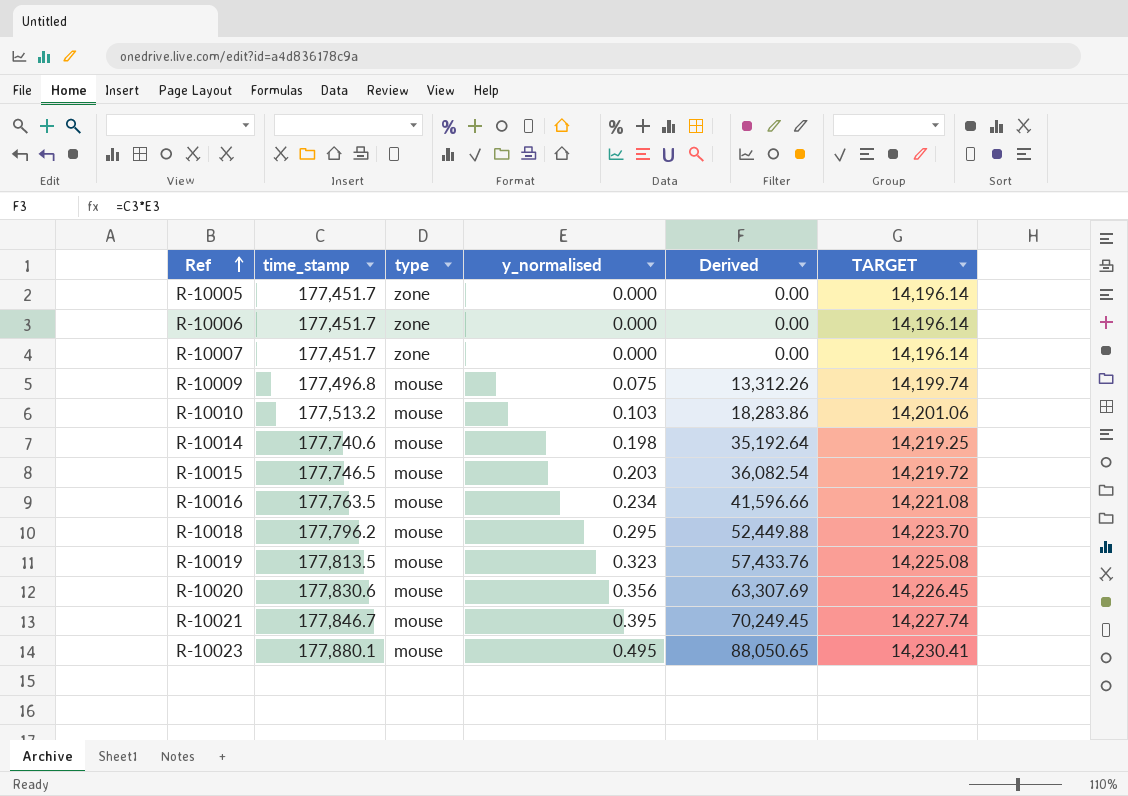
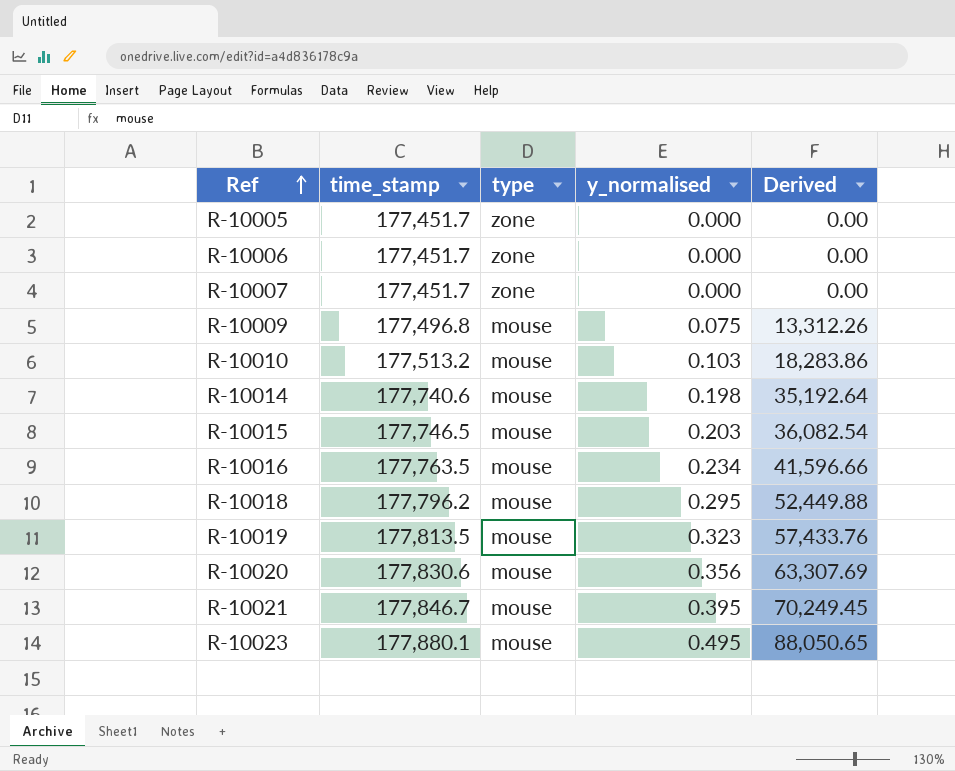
column TARGET | formula: [time_stamp] * 0.08 -> none

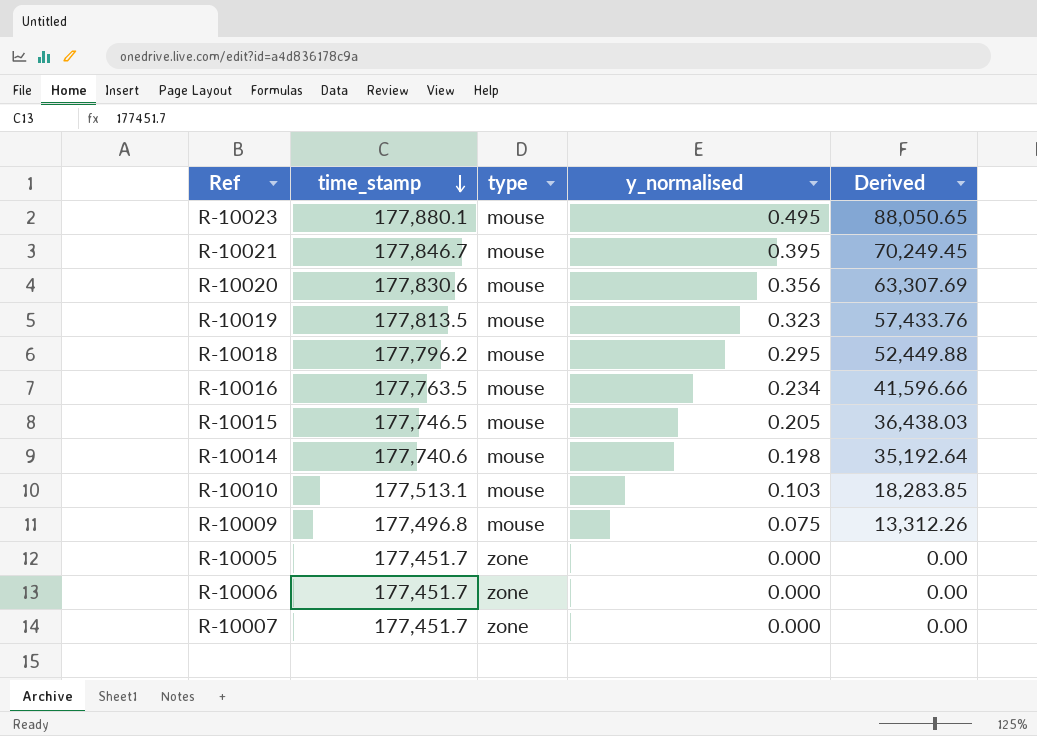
row order: Ref ascending -> time_stamp descending
R-10015 | y_normalised: 0.203 -> 0.205
R-10015 | Derived: 36,082.54 -> 36,438.03
R-10010 | time_stamp: 177,513.2 -> 177,513.1
R-10010 | Derived: 18,283.86 -> 18,283.85

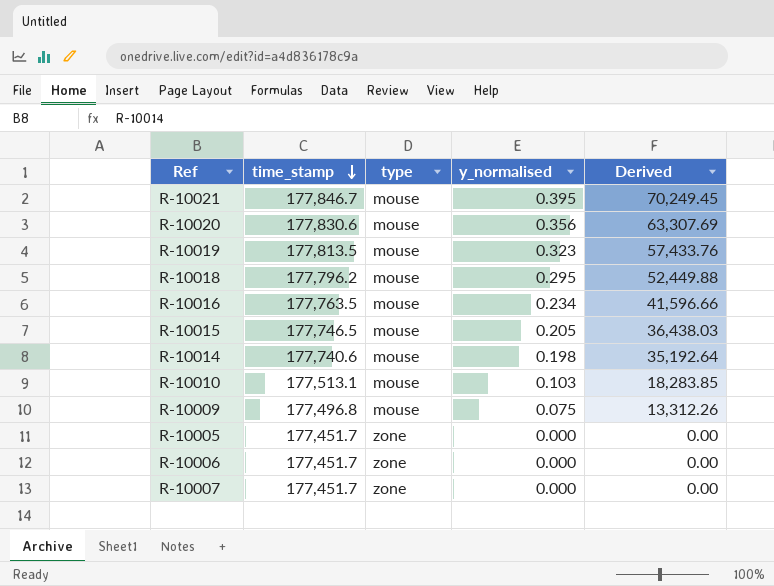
row R-10023: 177,880.1 | mouse | 0.495 | 88,050.65 -> none

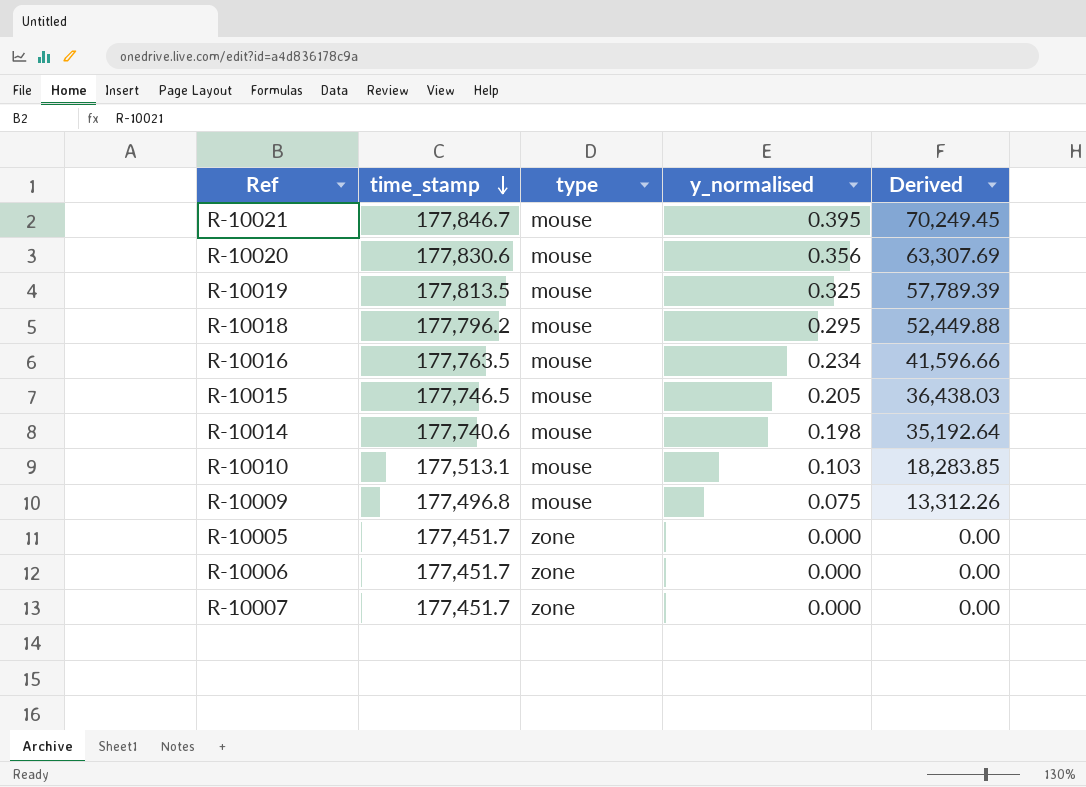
R-10019 | y_normalised: 0.323 -> 0.325
R-10019 | Derived: 57,433.76 -> 57,789.39

